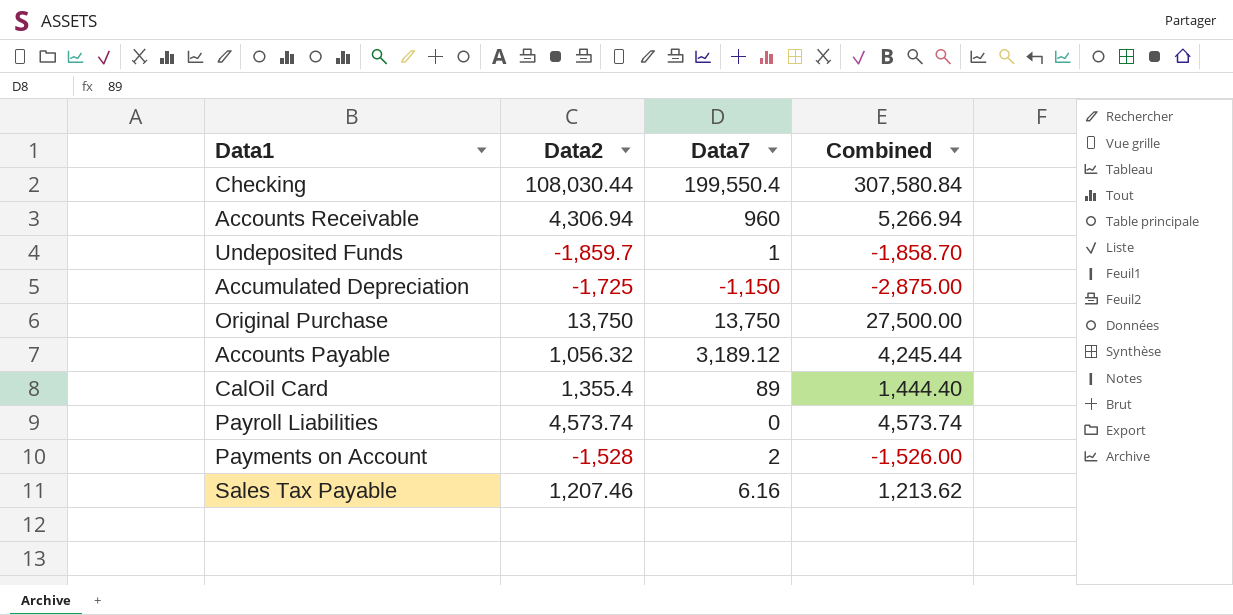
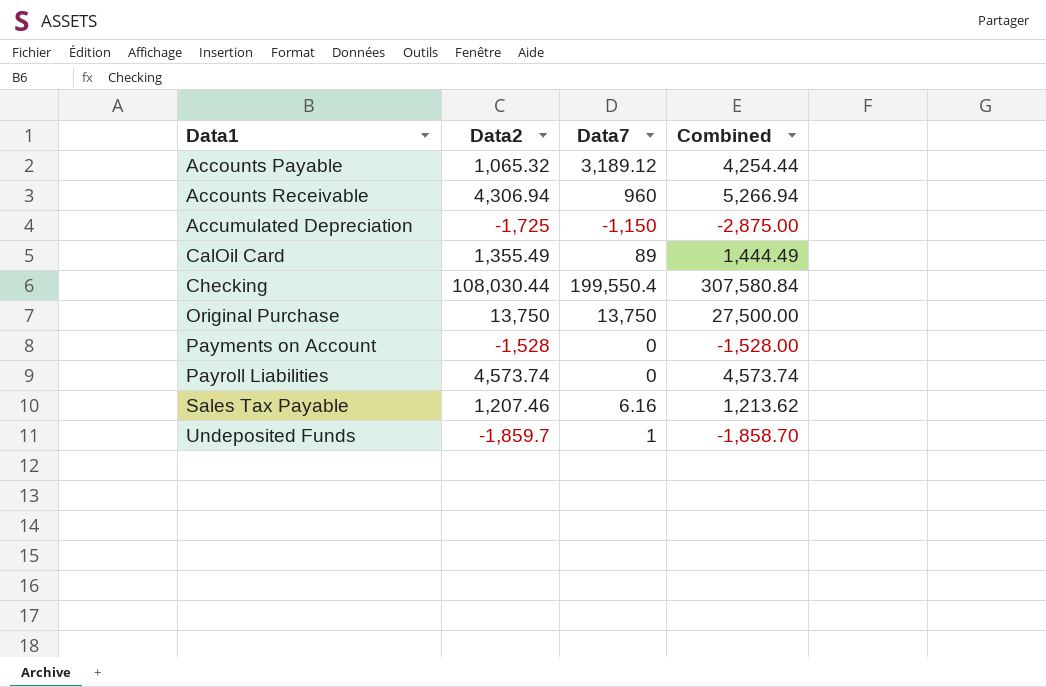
row order: none -> Data1 ascending
Accounts Payable | Data2: 1,056.32 -> 1,065.32
Accounts Payable | Combined: 4,245.44 -> 4,254.44
CalOil Card | Data2: 1,355.4 -> 1,355.49
CalOil Card | Combined: 1,444.40 -> 1,444.49
Payments on Account | Data7: 2 -> 0
Payments on Account | Combined: -1,526.00 -> -1,528.00

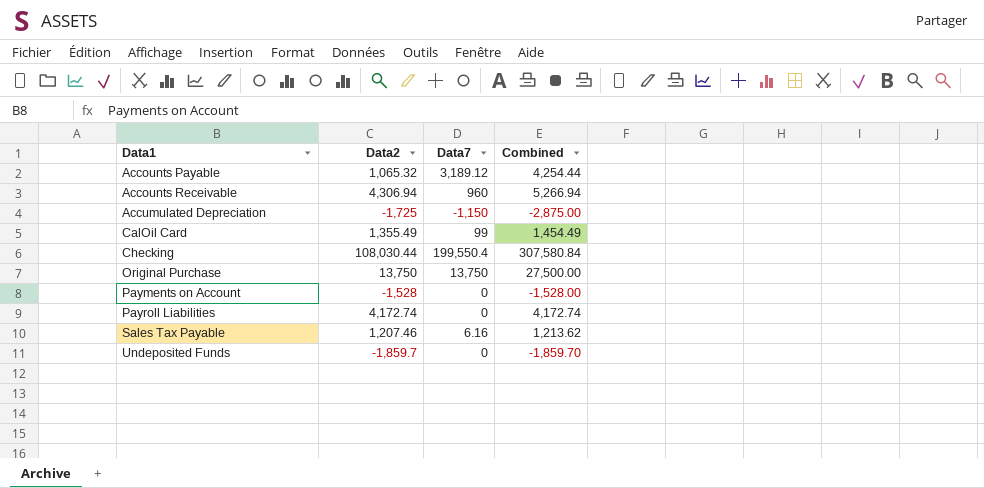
CalOil Card | Data7: 89 -> 99
CalOil Card | Combined: 1,444.49 -> 1,454.49
Payroll Liabilities | Data2: 4,573.74 -> 4,172.74
Payroll Liabilities | Combined: 4,573.74 -> 4,172.74
Undeposited Funds | Data7: 1 -> 0
Undeposited Funds | Combined: -1,858.70 -> -1,859.70

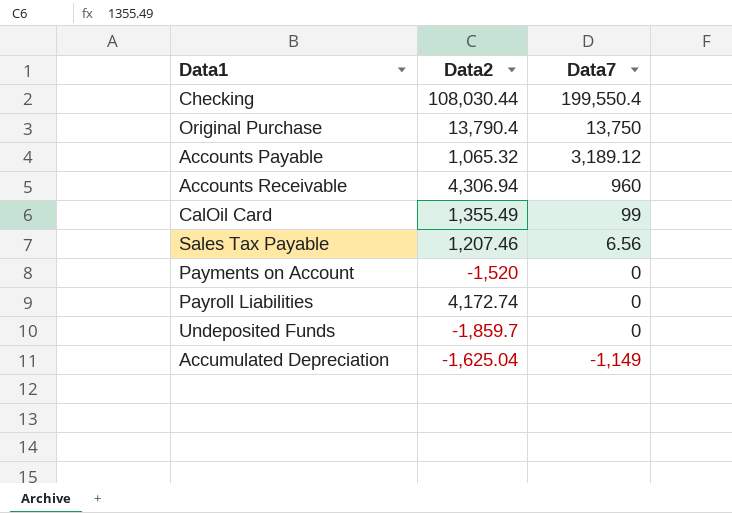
row order: Data1 ascending -> Data7 descending
column Combined | formula: [Data2] + [Data7] -> none
Original Purchase | Data2: 13,750 -> 13,790.4
Sales Tax Payable | Data7: 6.16 -> 6.56
Payments on Account | Data2: -1,528 -> -1,520
Accumulated Depreciation | Data2: -1,725 -> -1,625.04
Accumulated Depreciation | Data7: -1,150 -> -1,149

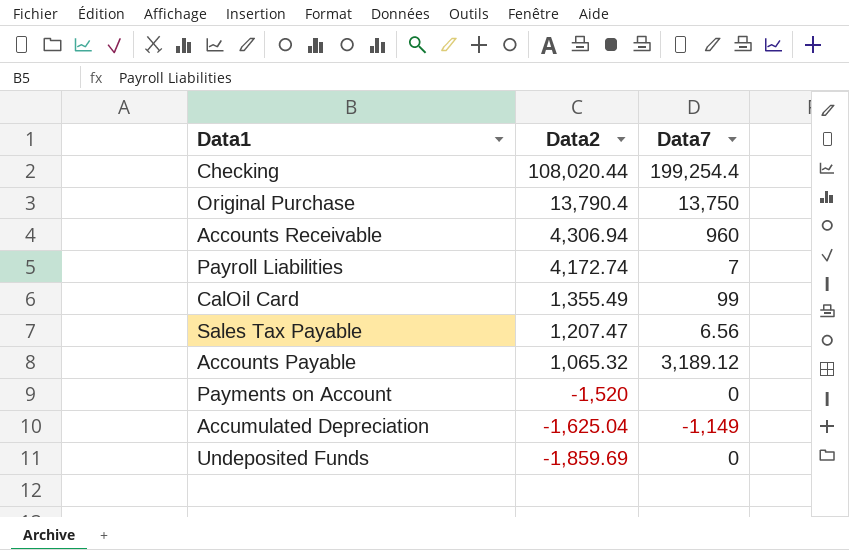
row order: Data7 descending -> Data2 descending
Checking | Data2: 108,030.44 -> 108,020.44
Checking | Data7: 199,550.4 -> 199,254.4
Payroll Liabilities | Data7: 0 -> 7
Sales Tax Payable | Data2: 1,207.46 -> 1,207.47
Undeposited Funds | Data2: -1,859.7 -> -1,859.69

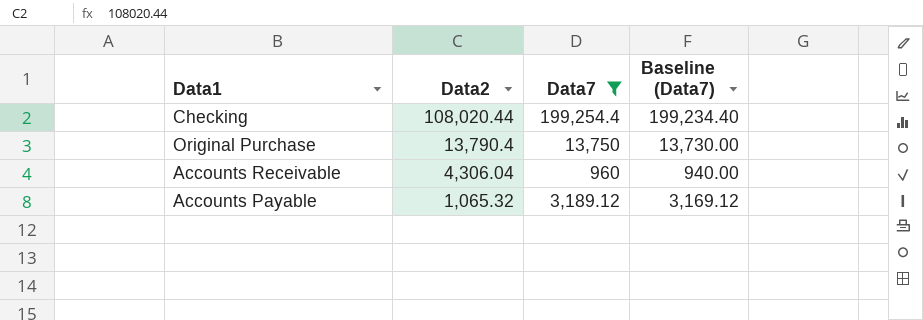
filter: none -> Data7 >= 960
column Baseline (Data7) | formula: none -> [Data7] - 20
Accounts Receivable | Data2: 4,306.94 -> 4,306.04

